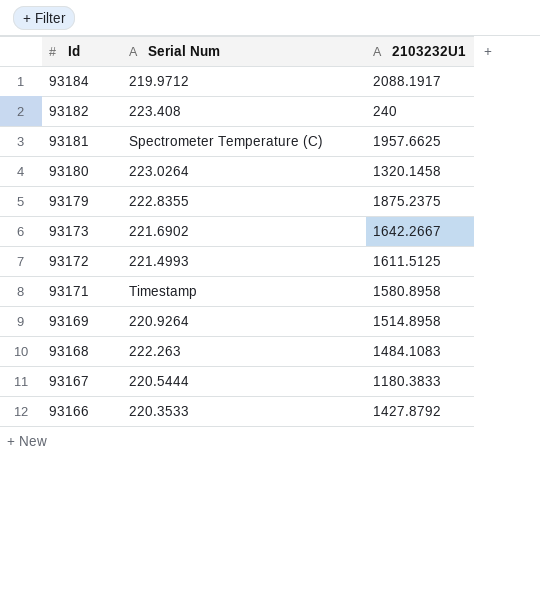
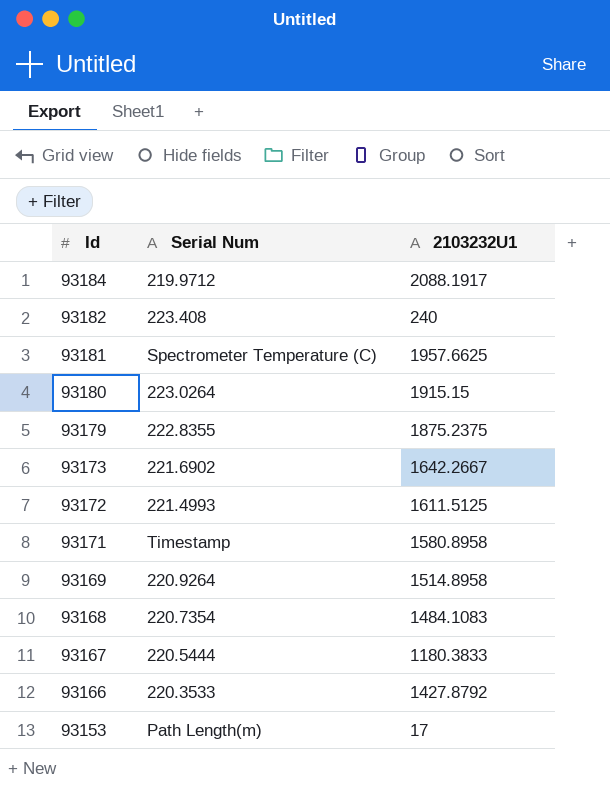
93180 | 2103232U1: 1320.1458 -> 1915.15
93168 | Serial Num: 222.263 -> 220.7354
row 93153: none -> Path Length(m) | 17

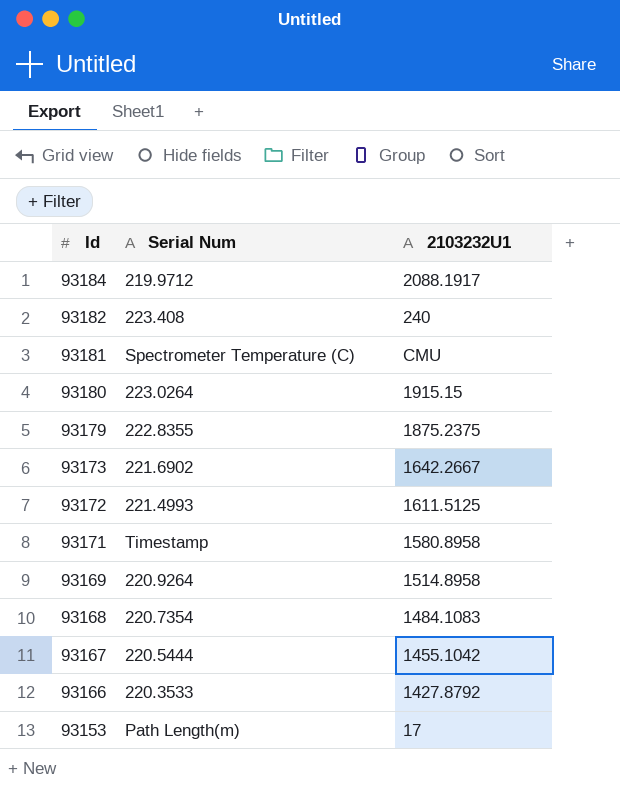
93181 | 2103232U1: 1957.6625 -> CMU
93167 | 2103232U1: 1180.3833 -> 1455.1042

